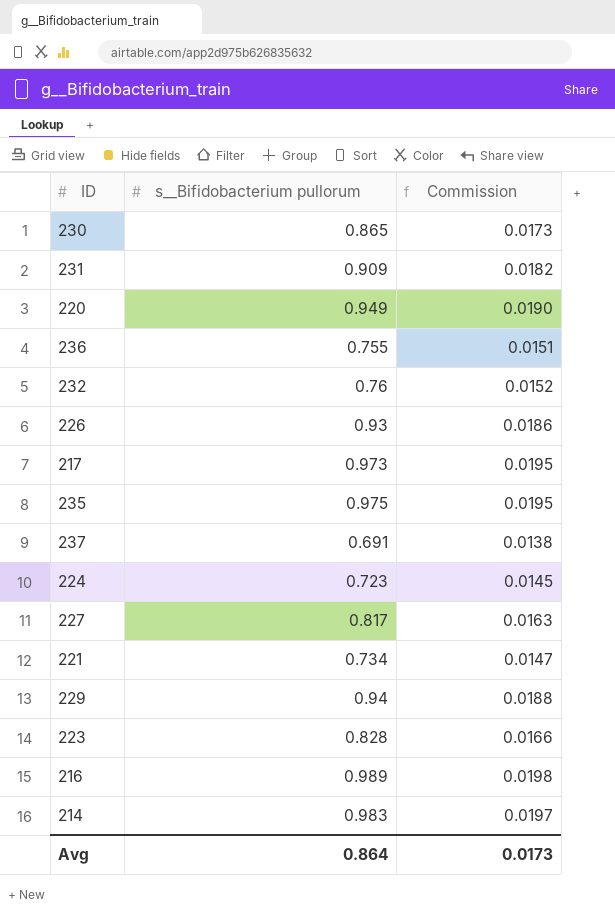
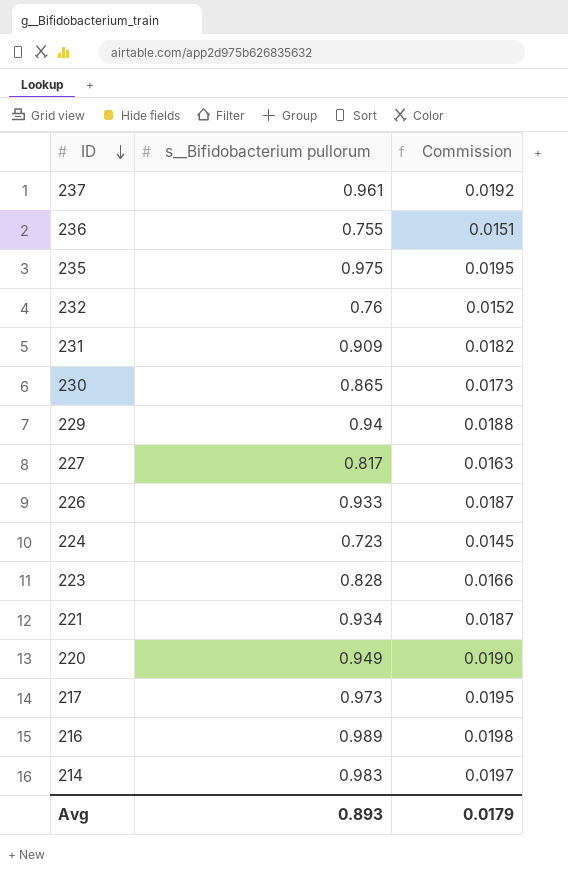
row order: none -> ID descending
237 | s__Bifidobacterium pullorum: 0.691 -> 0.961
237 | Commission: 0.0138 -> 0.0192
226 | s__Bifidobacterium pullorum: 0.93 -> 0.933
226 | Commission: 0.0186 -> 0.0187
221 | s__Bifidobacterium pullorum: 0.734 -> 0.934
221 | Commission: 0.0147 -> 0.0187
Avg | s__Bifidobacterium pullorum: 0.864 -> 0.893
Avg | Commission: 0.0173 -> 0.0179

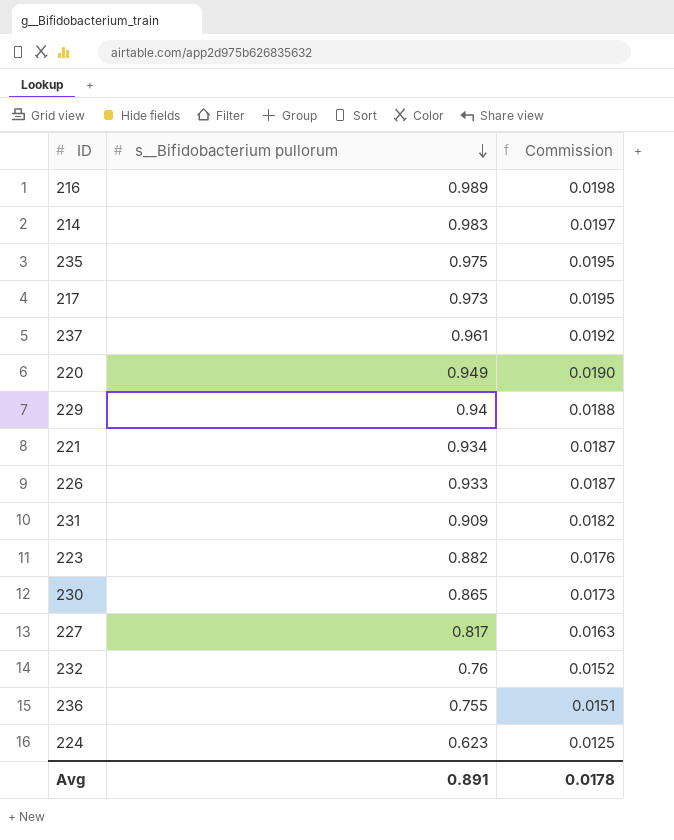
row order: ID descending -> s__Bifidobacterium pullorum descending
223 | s__Bifidobacterium pullorum: 0.828 -> 0.882
223 | Commission: 0.0166 -> 0.0176
224 | s__Bifidobacterium pullorum: 0.723 -> 0.623
224 | Commission: 0.0145 -> 0.0125
Avg | s__Bifidobacterium pullorum: 0.893 -> 0.891
Avg | Commission: 0.0179 -> 0.0178

